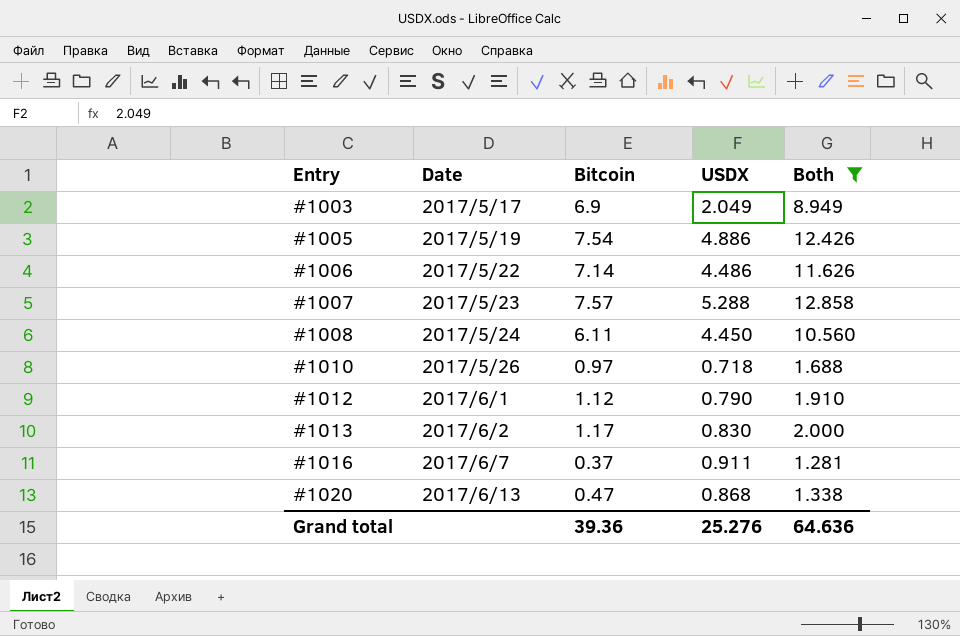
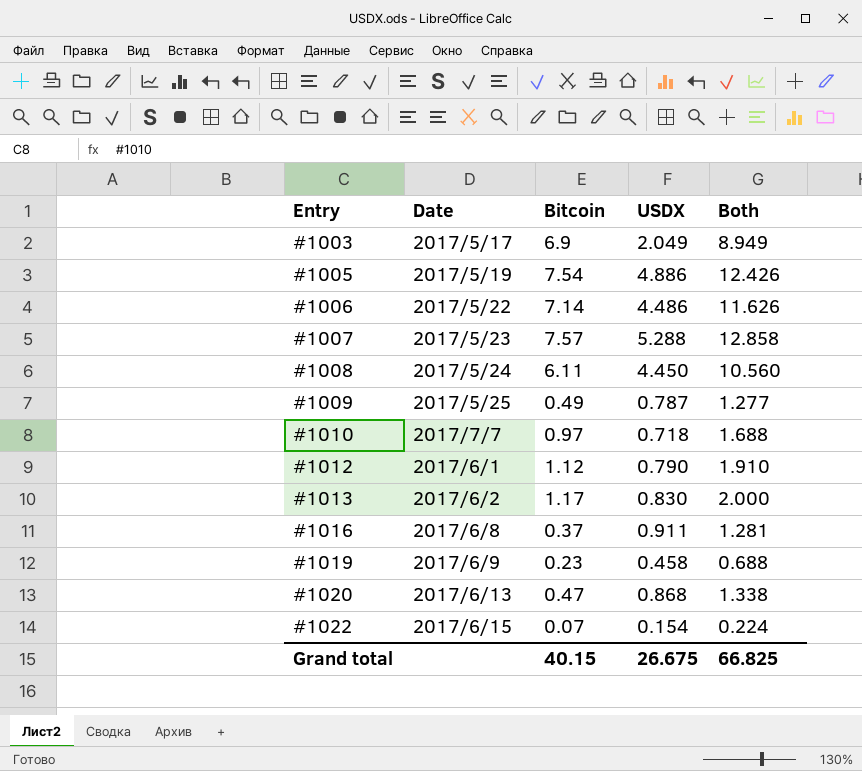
filter: Both >= 1.281 -> none
#1010 | Date: 2017/5/26 -> 2017/7/7
#1016 | Date: 2017/6/7 -> 2017/6/8
Grand total | Bitcoin: 39.36 -> 40.15
Grand total | USDX: 25.276 -> 26.675
Grand total | Both: 64.636 -> 66.825

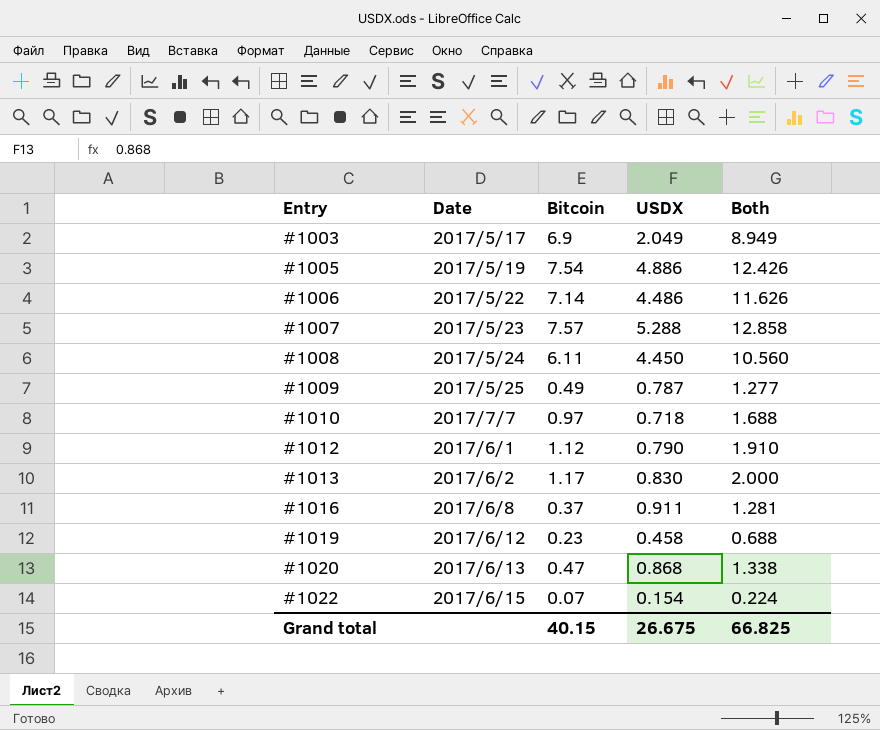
#1019 | Date: 2017/6/9 -> 2017/6/12

